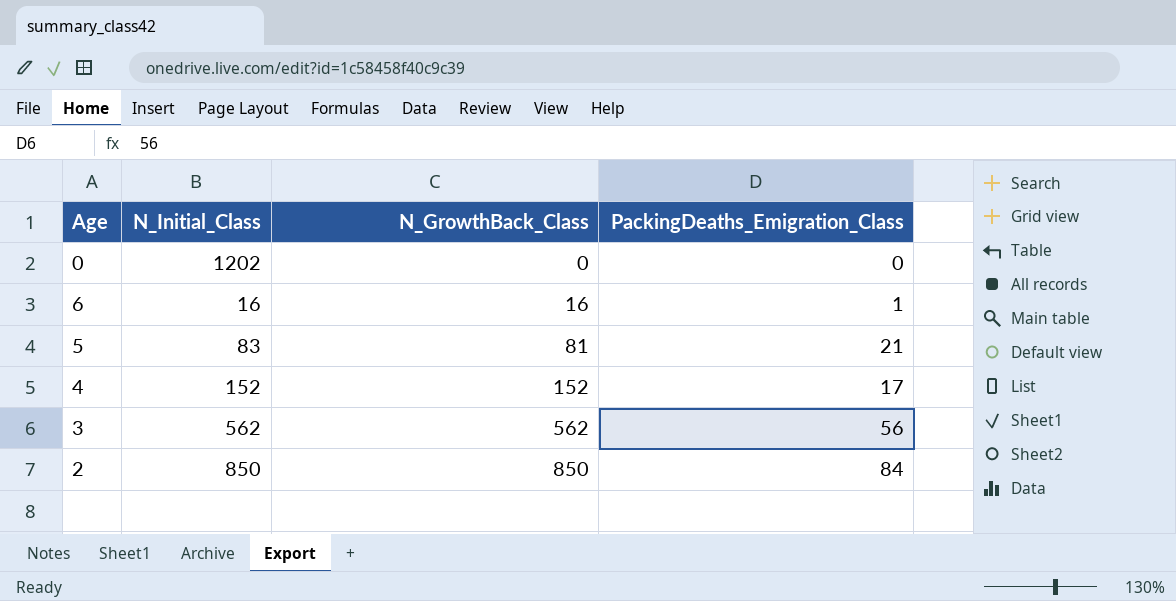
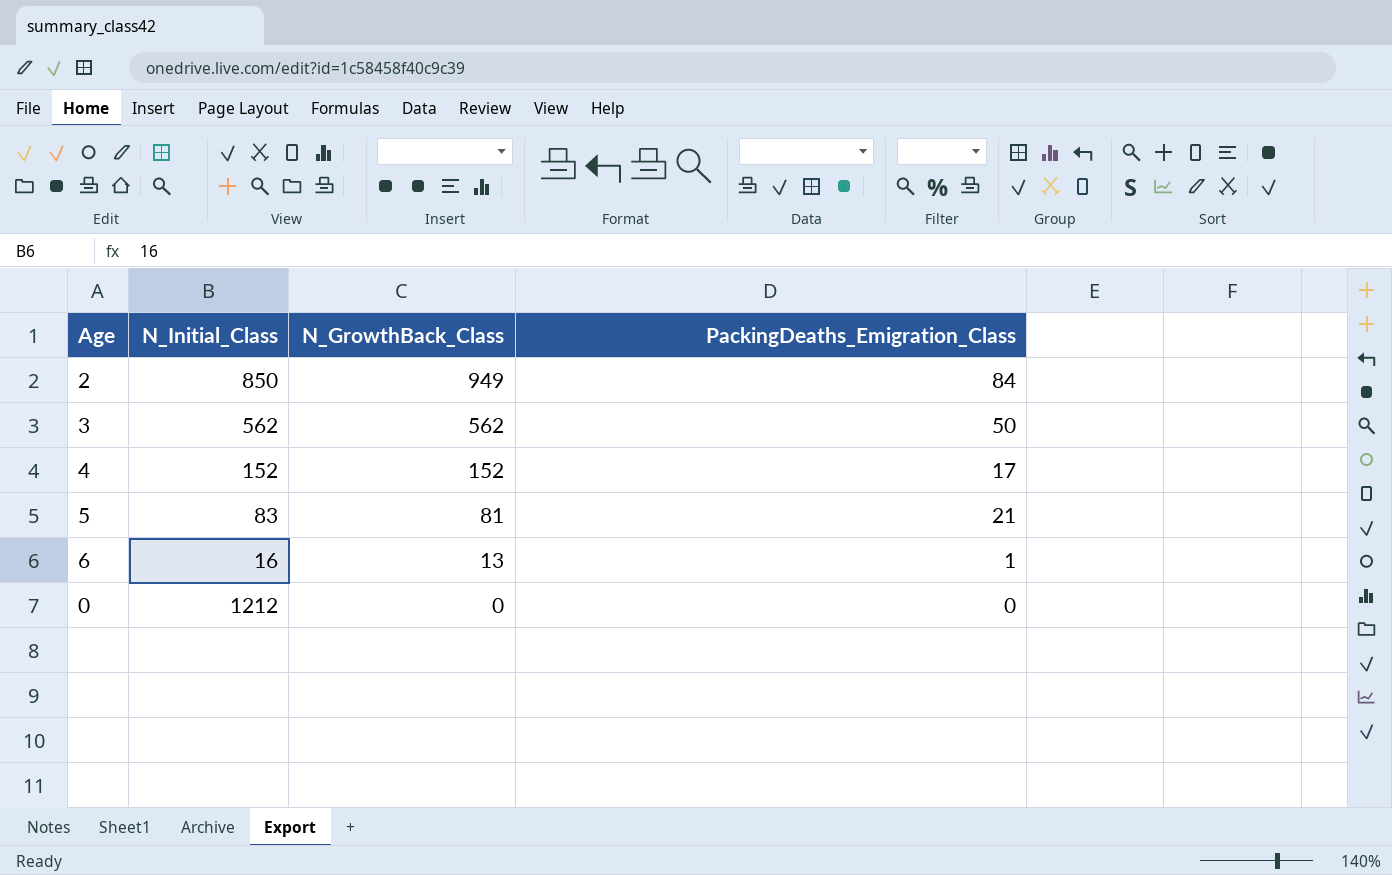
row order: N_GrowthBack_Class ascending -> N_GrowthBack_Class descending
2 | N_GrowthBack_Class: 850 -> 949
3 | PackingDeaths_Emigration_Class: 56 -> 50
6 | N_GrowthBack_Class: 16 -> 13
0 | N_Initial_Class: 1202 -> 1212

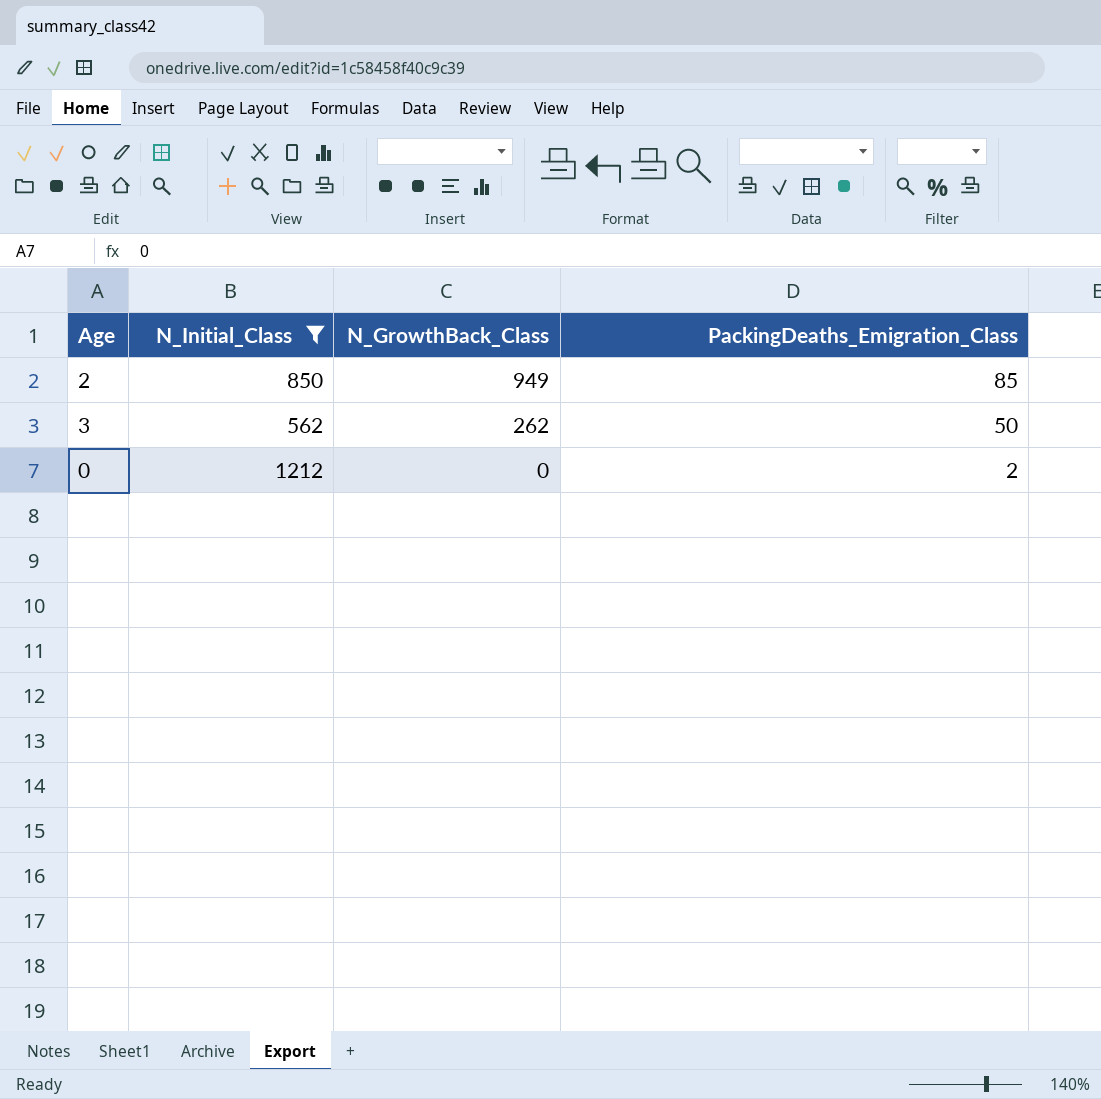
filter: none -> N_Initial_Class >= 562
2 | PackingDeaths_Emigration_Class: 84 -> 85
3 | N_GrowthBack_Class: 562 -> 262
0 | PackingDeaths_Emigration_Class: 0 -> 2

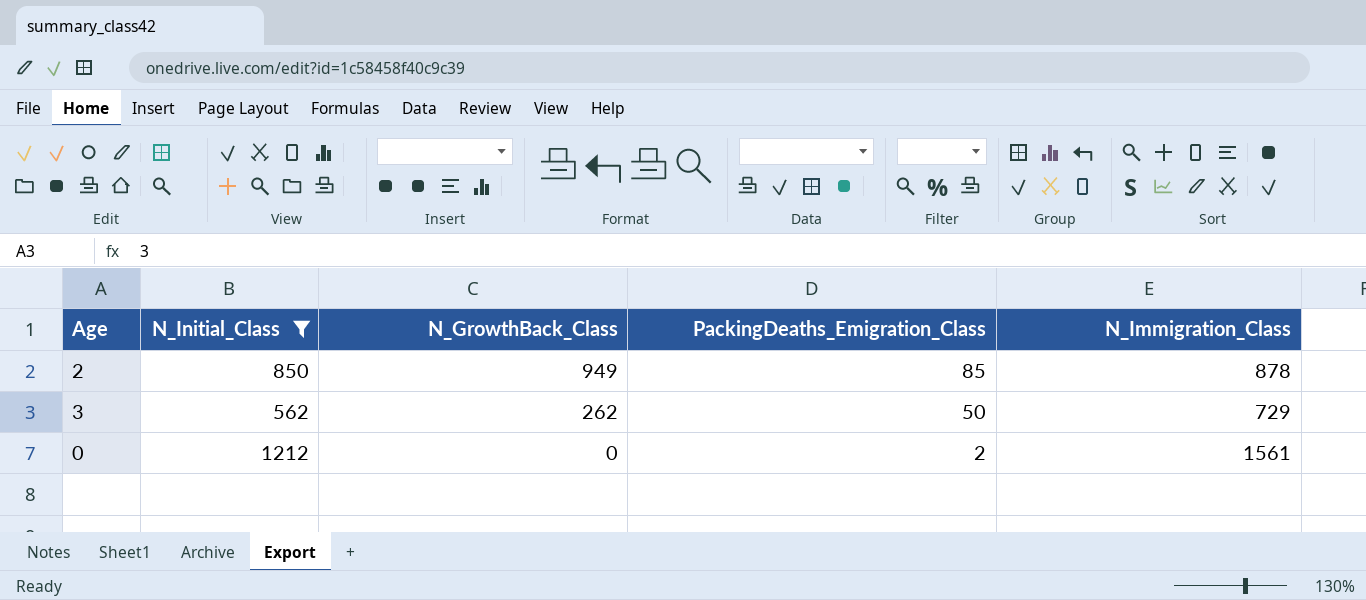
column N_Immigration_Class | position: none -> 5

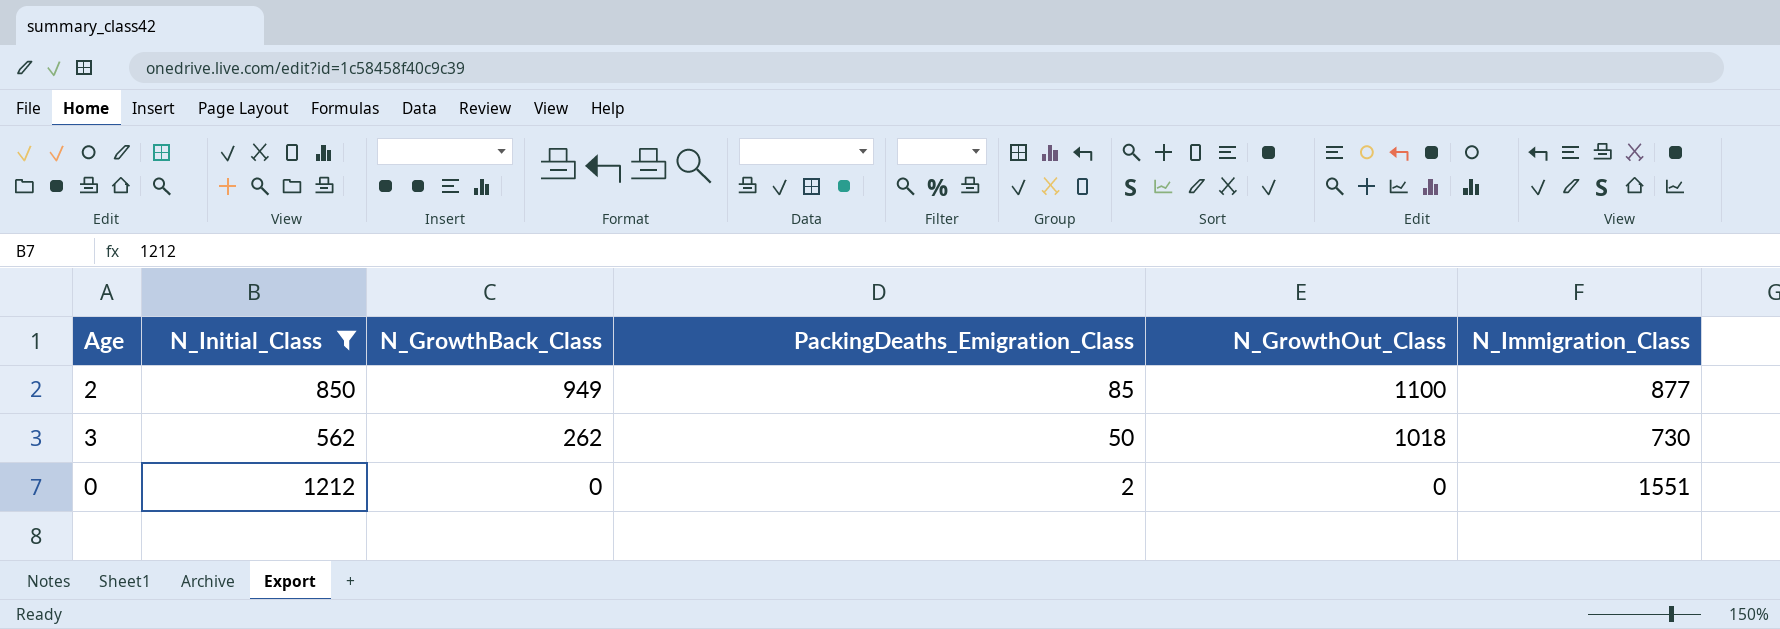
column N_GrowthOut_Class | position: none -> 5
2 | N_Immigration_Class: 878 -> 877
3 | N_Immigration_Class: 729 -> 730
0 | N_Immigration_Class: 1561 -> 1551

